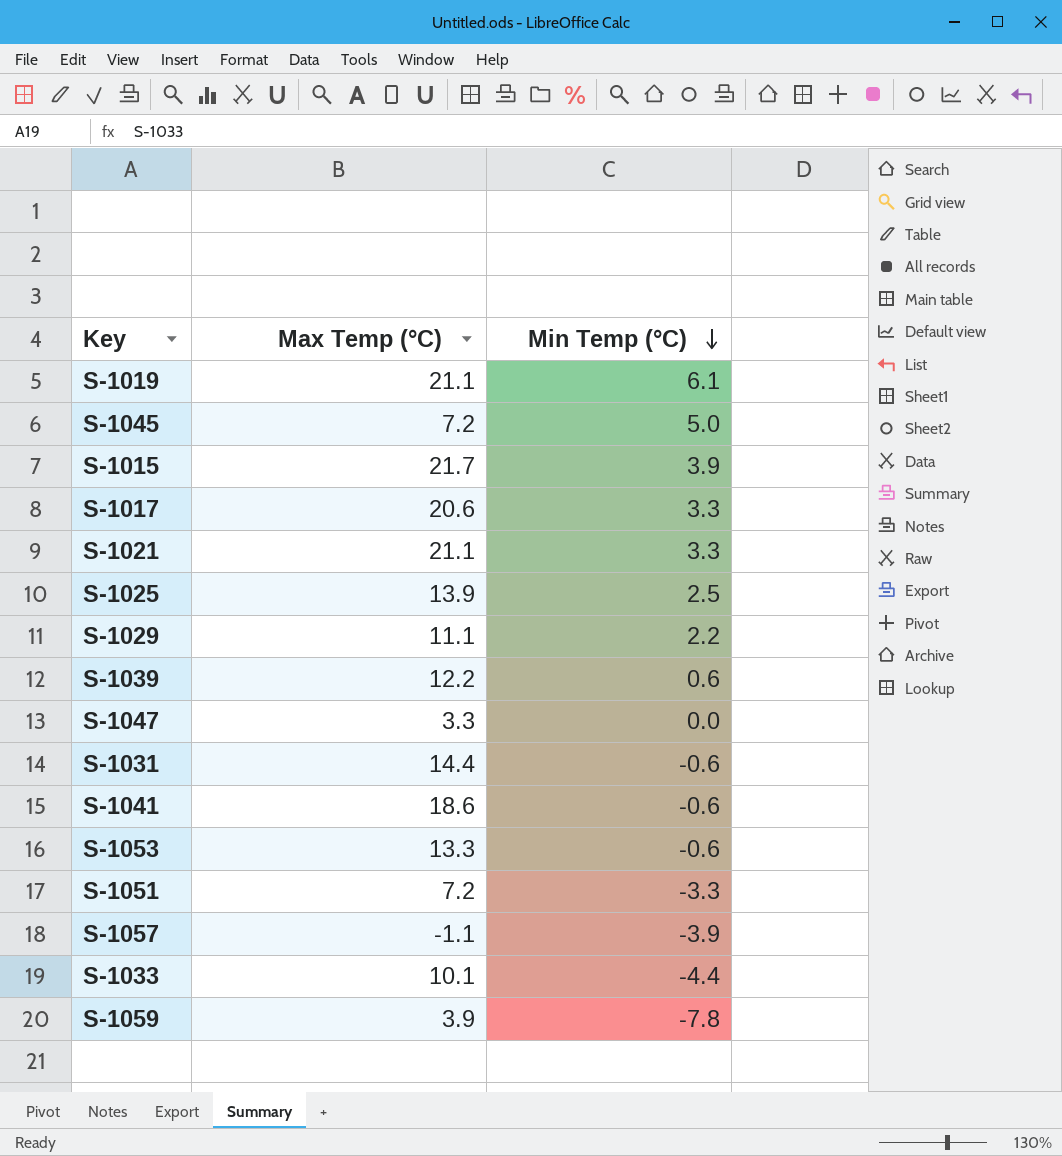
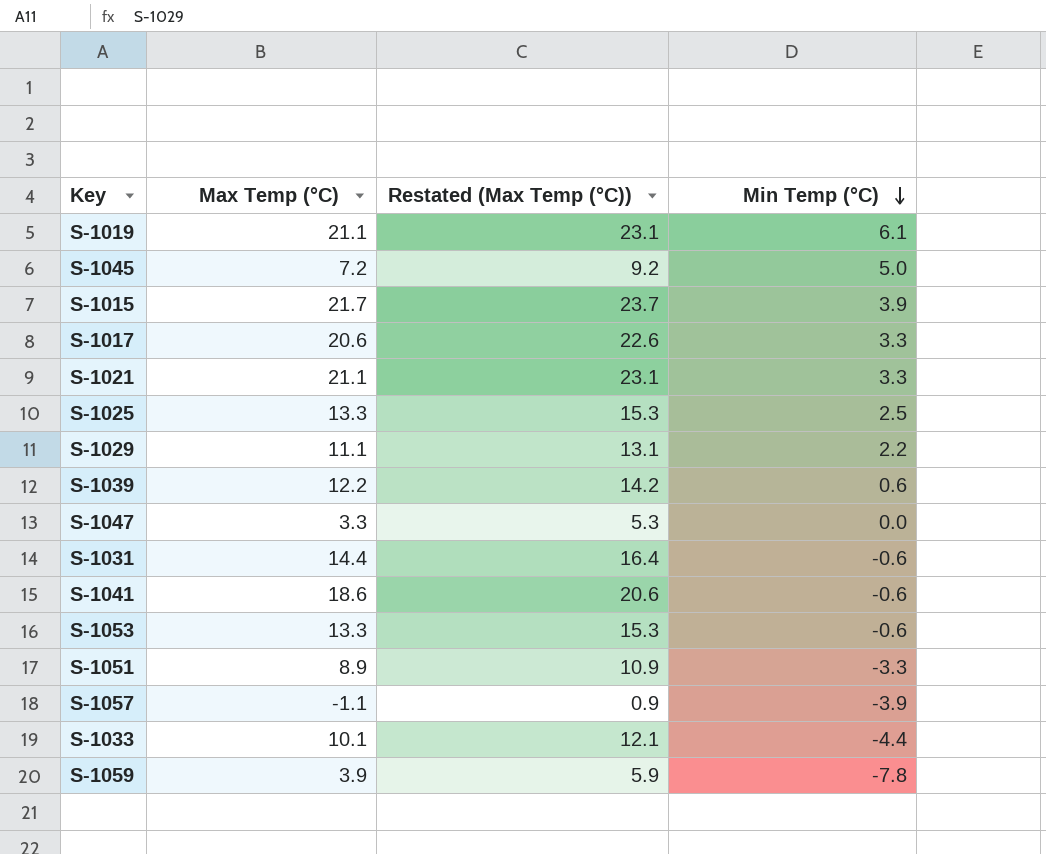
column Restated (Max Temp (°C)) | formula: none -> [Max Temp (°C)] + 2
S-1025 | Max Temp (°C): 13.9 -> 13.3
S-1051 | Max Temp (°C): 7.2 -> 8.9

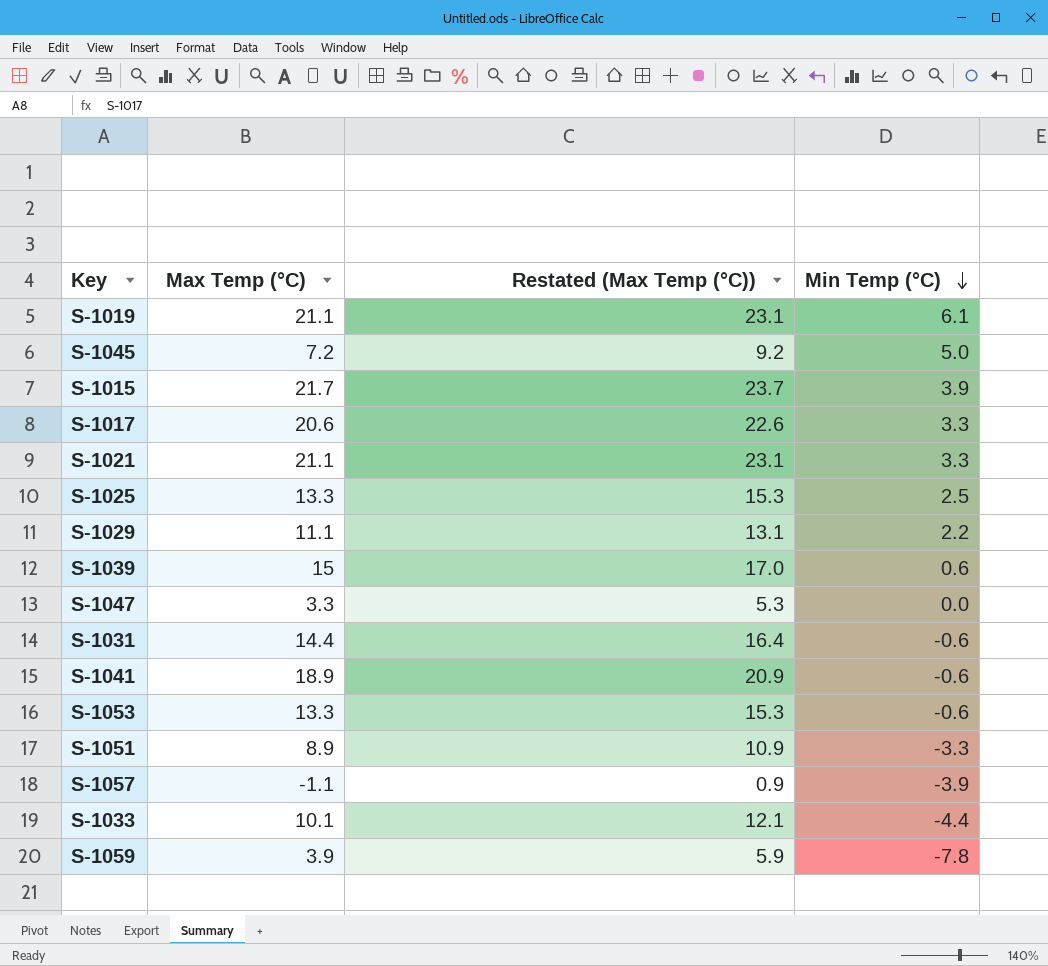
S-1039 | Max Temp (°C): 12.2 -> 15
S-1039 | Restated (Max Temp (°C)): 14.2 -> 17.0
S-1041 | Max Temp (°C): 18.6 -> 18.9
S-1041 | Restated (Max Temp (°C)): 20.6 -> 20.9

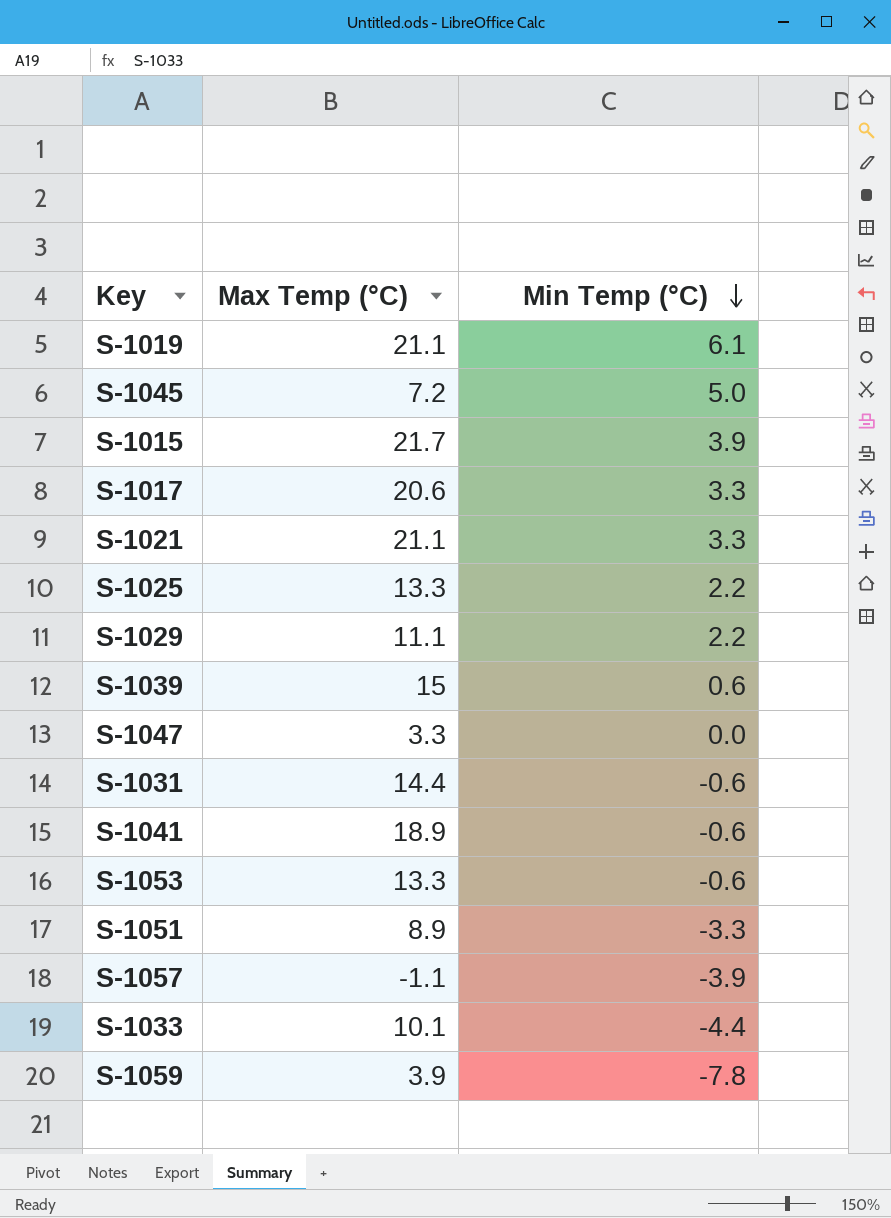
column Restated (Max Temp (°C)) | formula: [Max Temp (°C)] + 2 -> none
S-1025 | Min Temp (°C): 2.5 -> 2.2

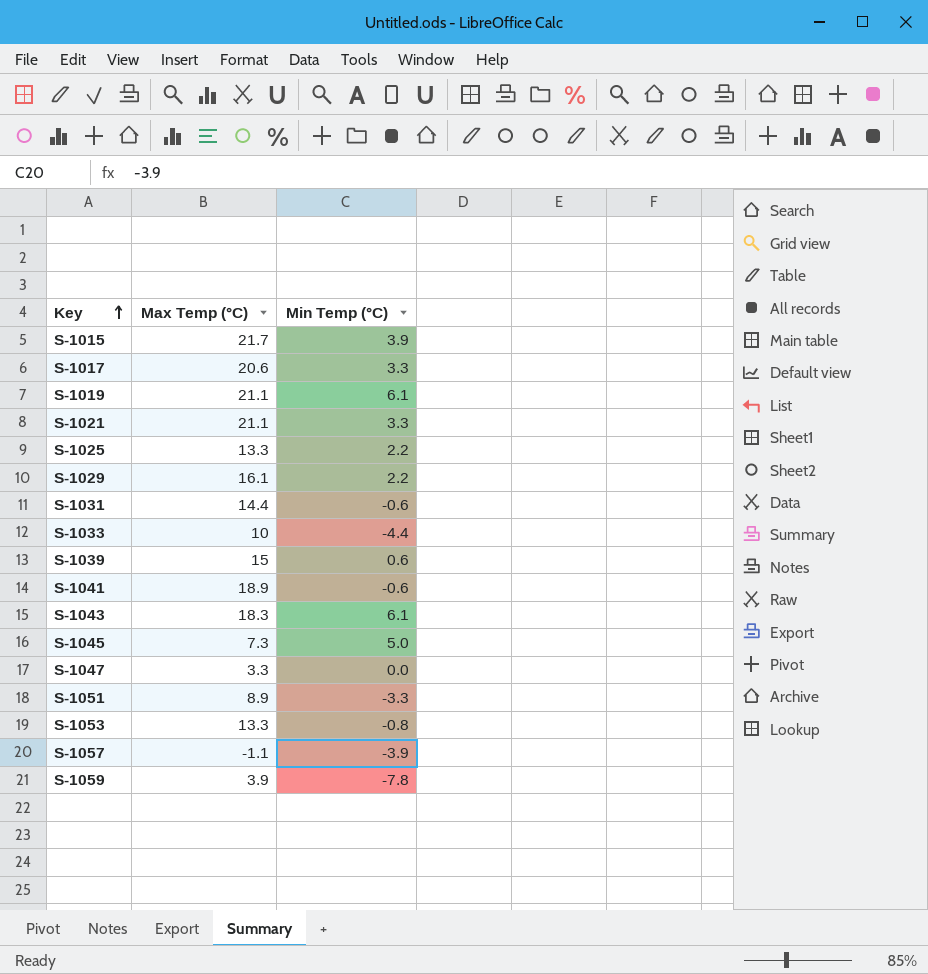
row order: Min Temp (°C) descending -> Key ascending
S-1029 | Max Temp (°C): 11.1 -> 16.1
S-1033 | Max Temp (°C): 10.1 -> 10
row S-1043: none -> 18.3 | 6.1
S-1045 | Max Temp (°C): 7.2 -> 7.3
S-1053 | Min Temp (°C): -0.6 -> -0.8

